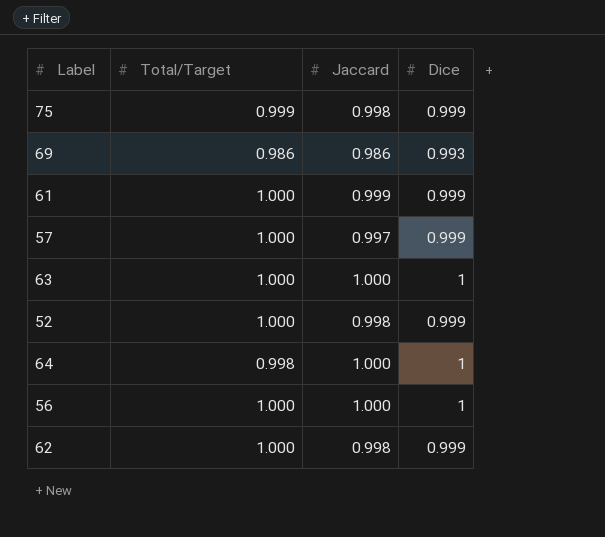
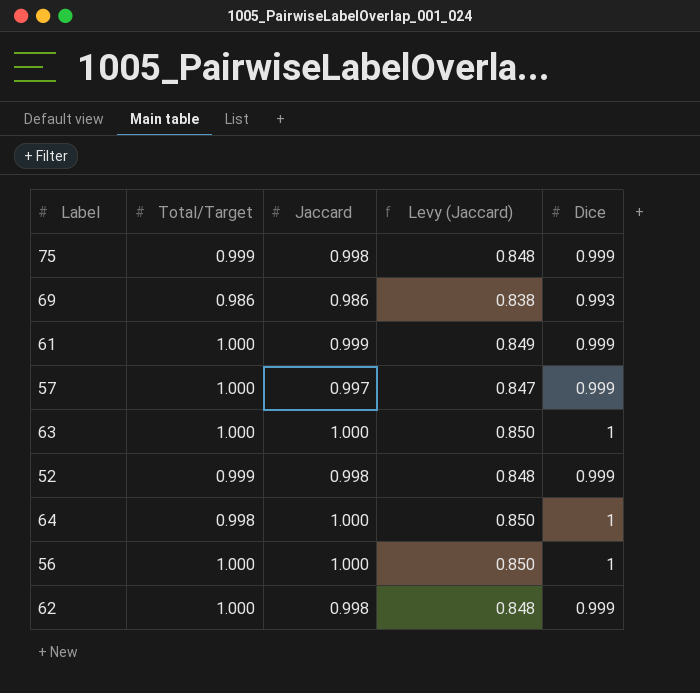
column Levy (Jaccard) | formula: none -> [Jaccard] * 0.85
52 | Total/Target: 1.000 -> 0.999

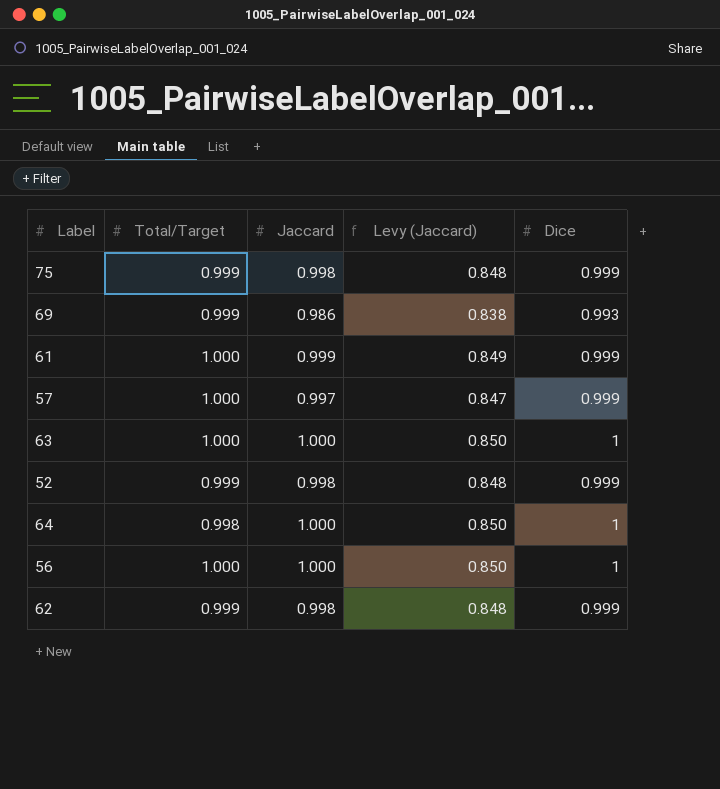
69 | Total/Target: 0.986 -> 0.999
62 | Total/Target: 1.000 -> 0.999

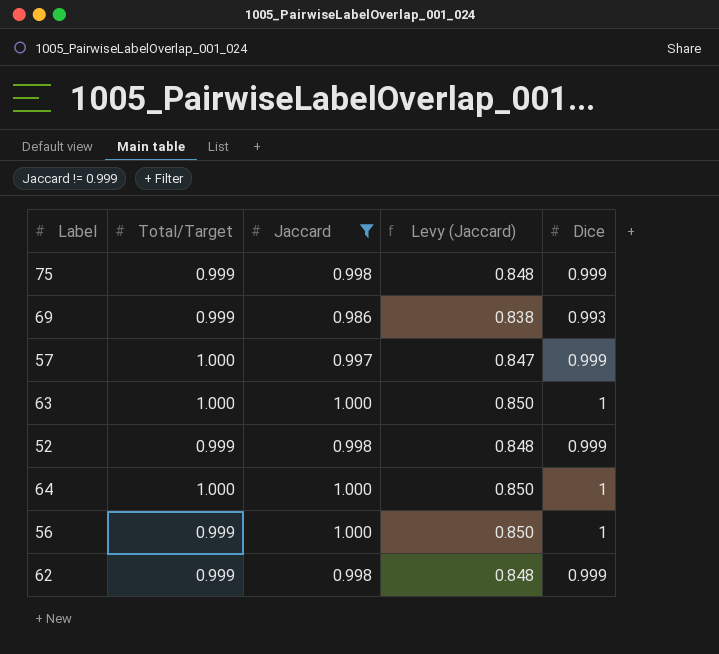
filter: none -> Jaccard != 0.999
64 | Total/Target: 0.998 -> 1.000
56 | Total/Target: 1.000 -> 0.999

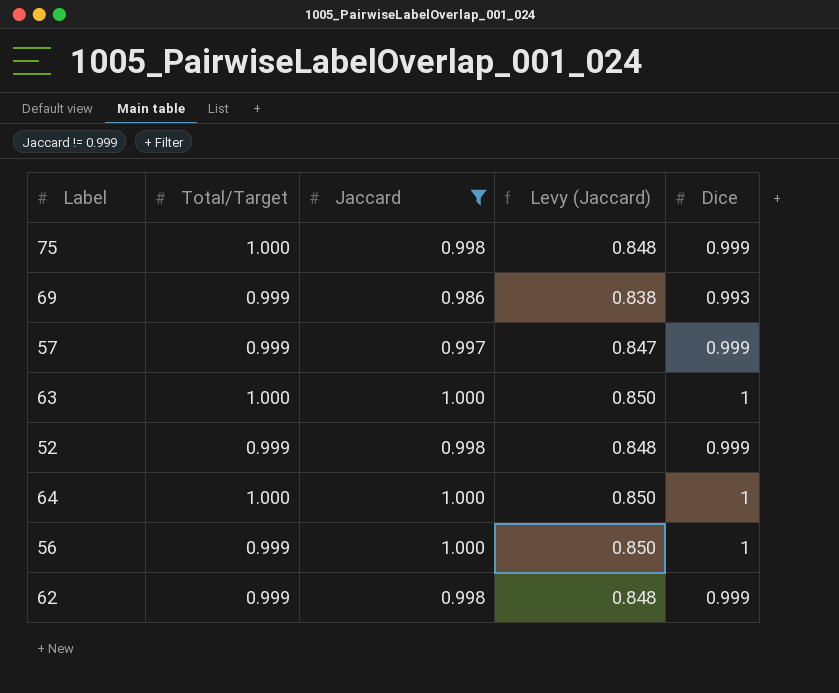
75 | Total/Target: 0.999 -> 1.000
57 | Total/Target: 1.000 -> 0.999

